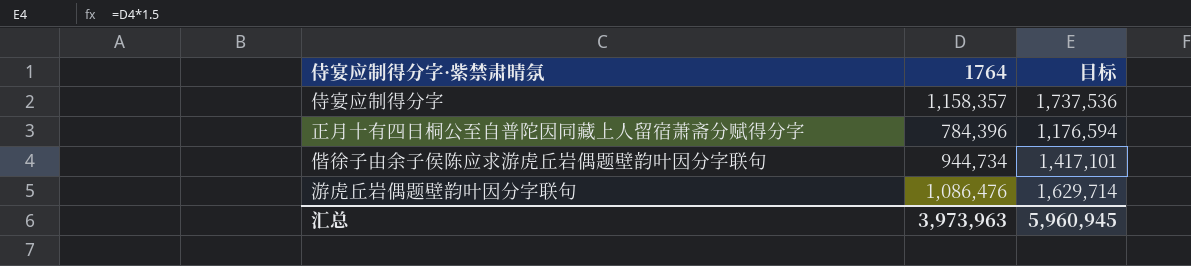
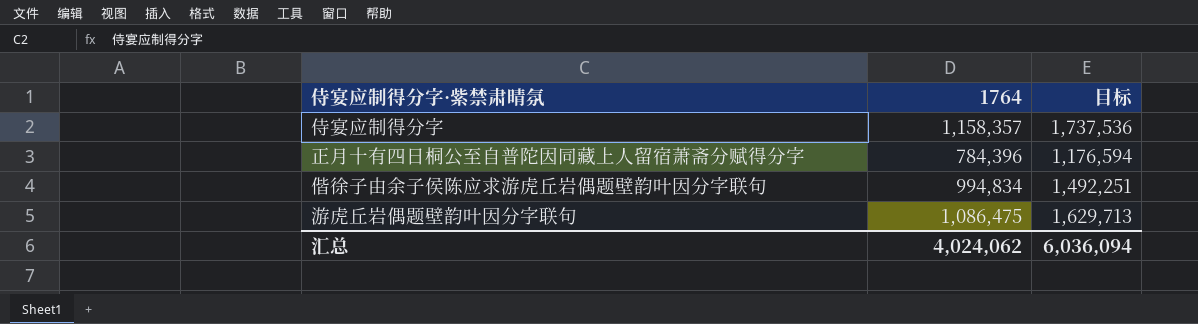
偕徐子由余子侯陈应求游虎丘岩偶题壁韵叶因分字联句 | 1764: 944,734 -> 994,834
偕徐子由余子侯陈应求游虎丘岩偶题壁韵叶因分字联句 | 目标: 1,417,101 -> 1,492,251
游虎丘岩偶题壁韵叶因分字联句 | 1764: 1,086,476 -> 1,086,475
游虎丘岩偶题壁韵叶因分字联句 | 目标: 1,629,714 -> 1,629,713
汇总 | 1764: 3,973,963 -> 4,024,062
汇总 | 目标: 5,960,945 -> 6,036,094

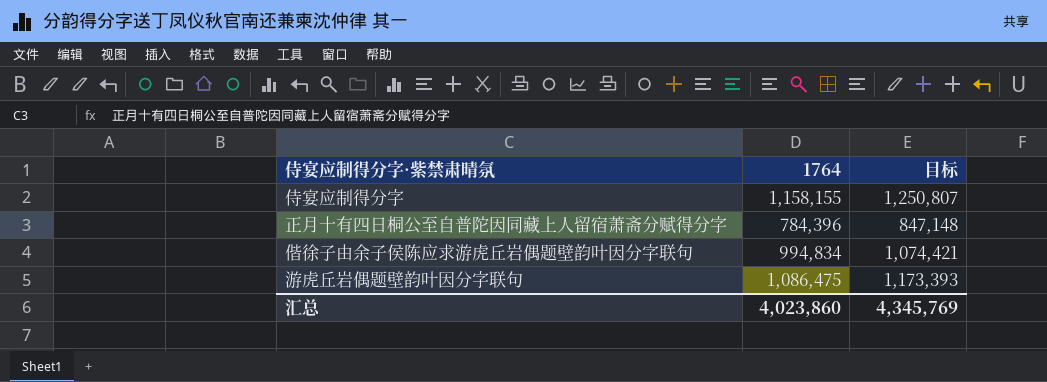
column 目标 | formula: [1764] * 1.5 -> [1764] * 1.08
侍宴应制得分字 | 1764: 1,158,357 -> 1,158,155
汇总 | 1764: 4,024,062 -> 4,023,860
汇总 | 目标: 6,036,094 -> 4,345,769

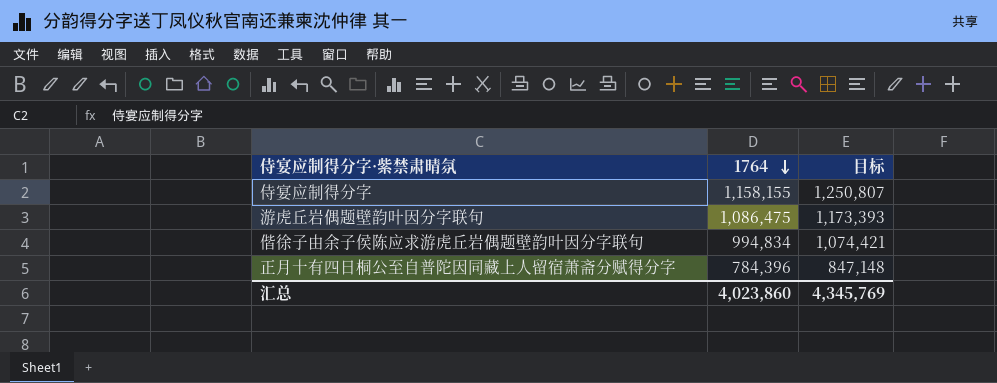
row order: none -> 1764 descending

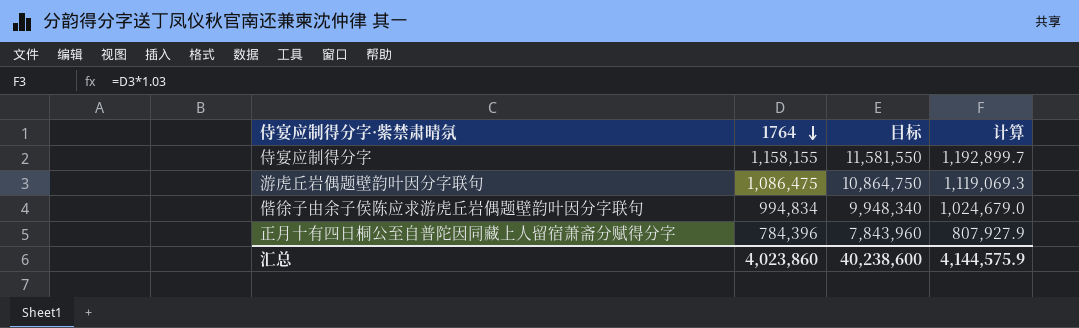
column 目标 | formula: [1764] * 1.08 -> [1764] * 10
column 计算 | formula: none -> [1764] * 1.03
汇总 | 目标: 4,345,769 -> 40,238,600

